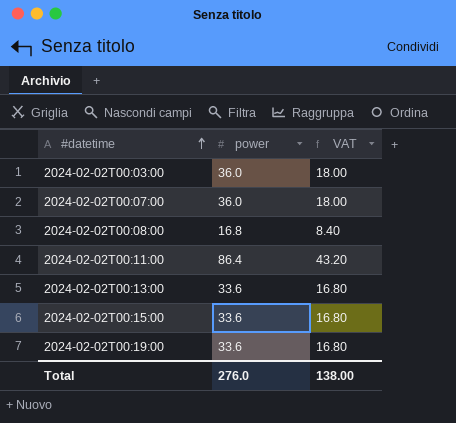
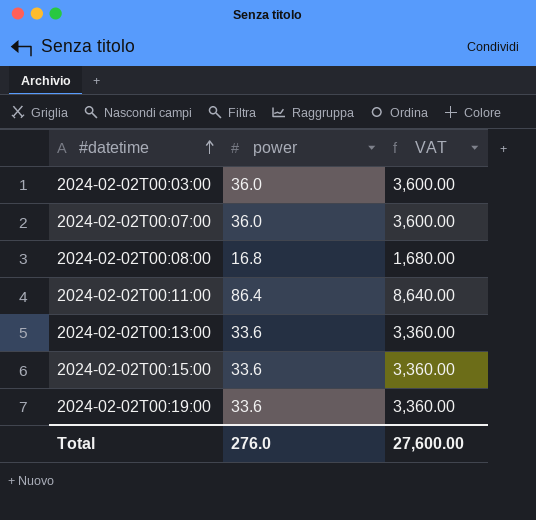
column VAT | formula: [power] * 0.5 -> [power] * 100
Total | VAT: 138.00 -> 27,600.00

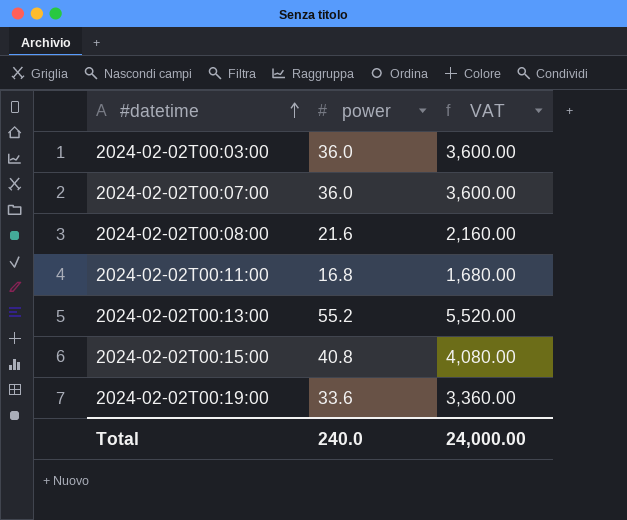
2024-02-02T00:08:00 | power: 16.8 -> 21.6
2024-02-02T00:08:00 | VAT: 1,680.00 -> 2,160.00
2024-02-02T00:11:00 | power: 86.4 -> 16.8
2024-02-02T00:11:00 | VAT: 8,640.00 -> 1,680.00
2024-02-02T00:13:00 | power: 33.6 -> 55.2
2024-02-02T00:13:00 | VAT: 3,360.00 -> 5,520.00
2024-02-02T00:15:00 | power: 33.6 -> 40.8
2024-02-02T00:15:00 | VAT: 3,360.00 -> 4,080.00
Total | power: 276.0 -> 240.0
Total | VAT: 27,600.00 -> 24,000.00

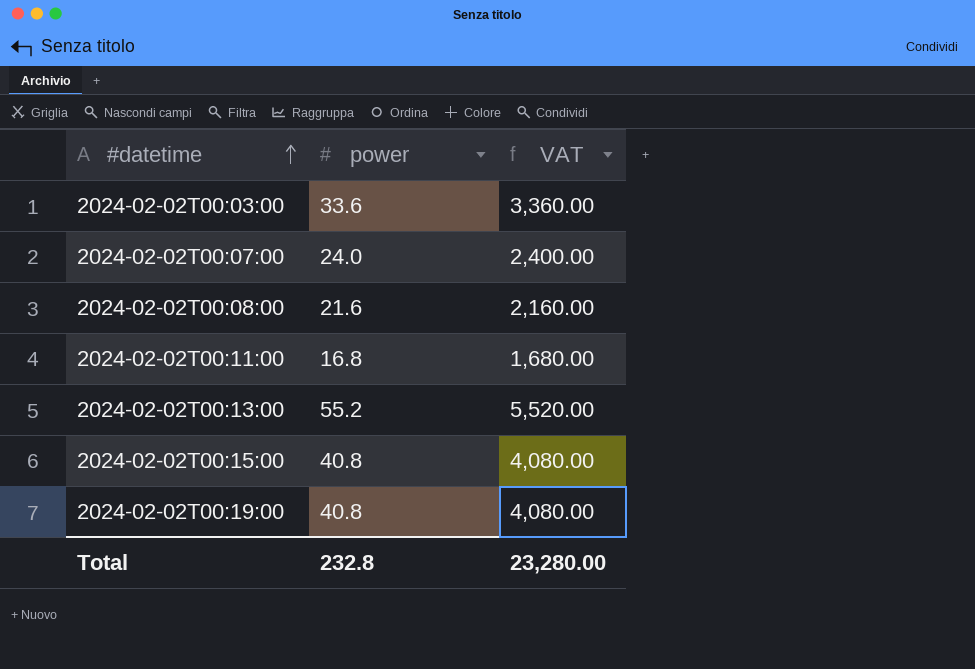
2024-02-02T00:03:00 | power: 36.0 -> 33.6
2024-02-02T00:03:00 | VAT: 3,600.00 -> 3,360.00
2024-02-02T00:07:00 | power: 36.0 -> 24.0
2024-02-02T00:07:00 | VAT: 3,600.00 -> 2,400.00
2024-02-02T00:19:00 | power: 33.6 -> 40.8
2024-02-02T00:19:00 | VAT: 3,360.00 -> 4,080.00
Total | power: 240.0 -> 232.8
Total | VAT: 24,000.00 -> 23,280.00

